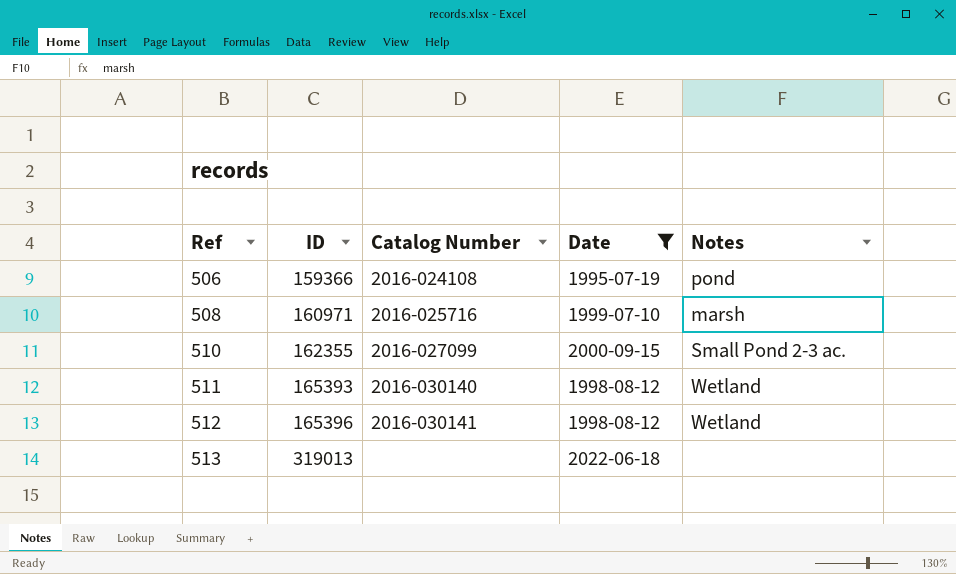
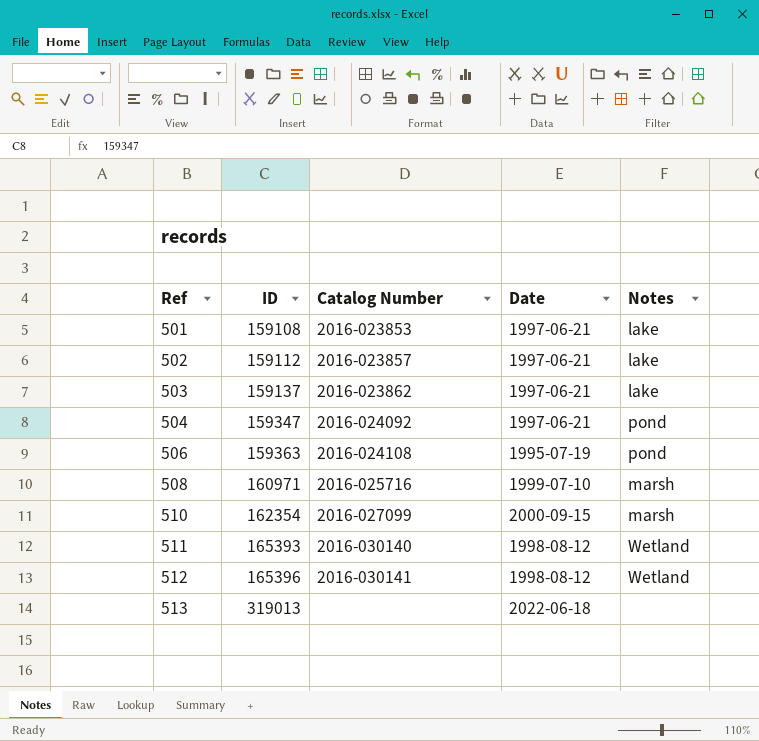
filter: Date != 1997-06-21 -> none
506 | ID: 159366 -> 159363
510 | ID: 162355 -> 162354
510 | Notes: Small Pond 2-3 ac. -> marsh

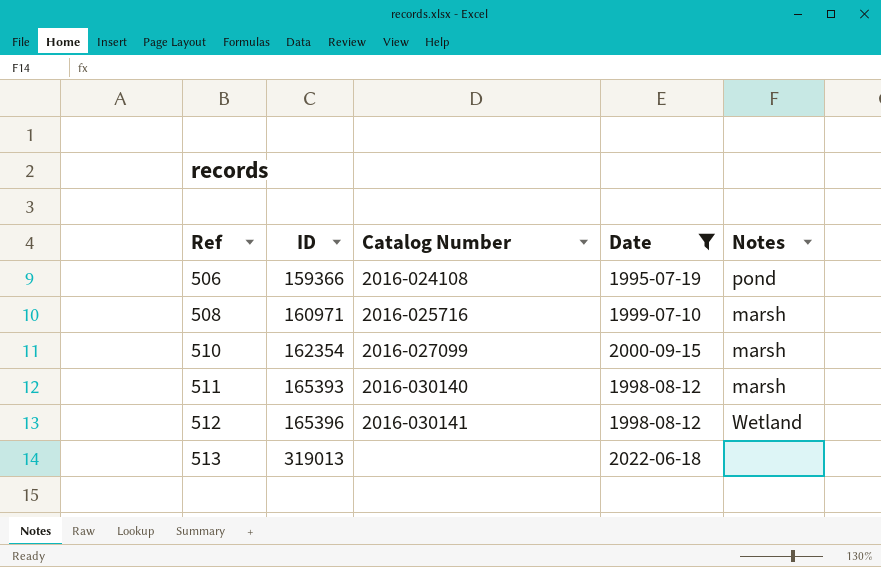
filter: none -> Date != 1997-06-21
506 | ID: 159363 -> 159366
511 | Notes: Wetland -> marsh

